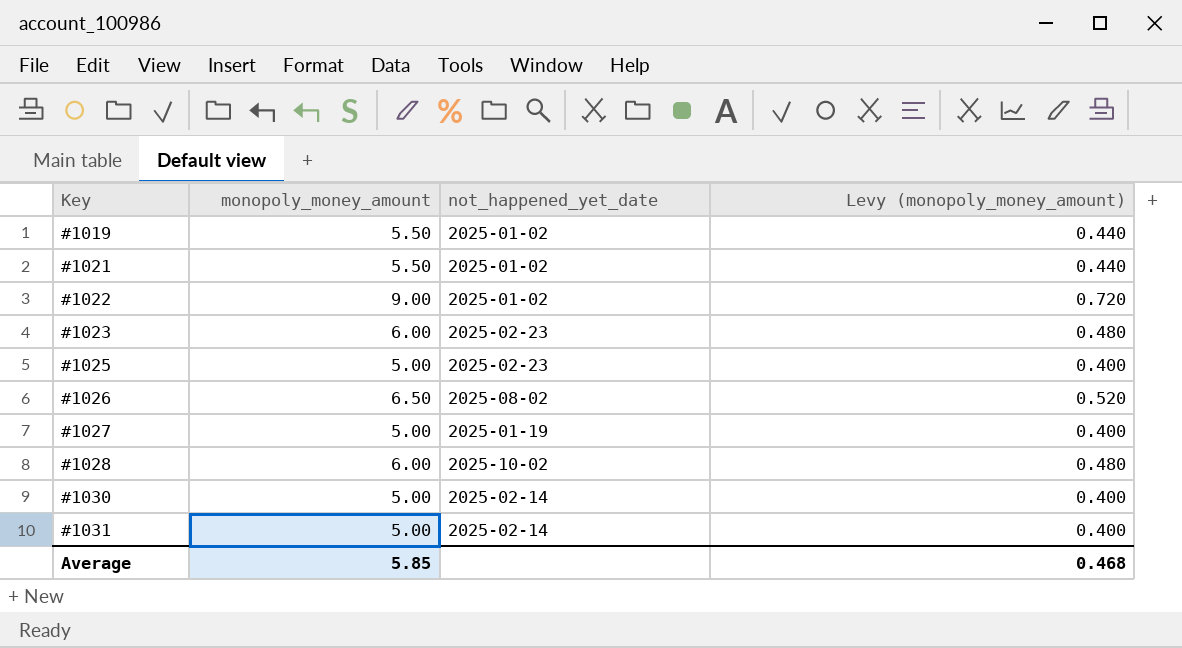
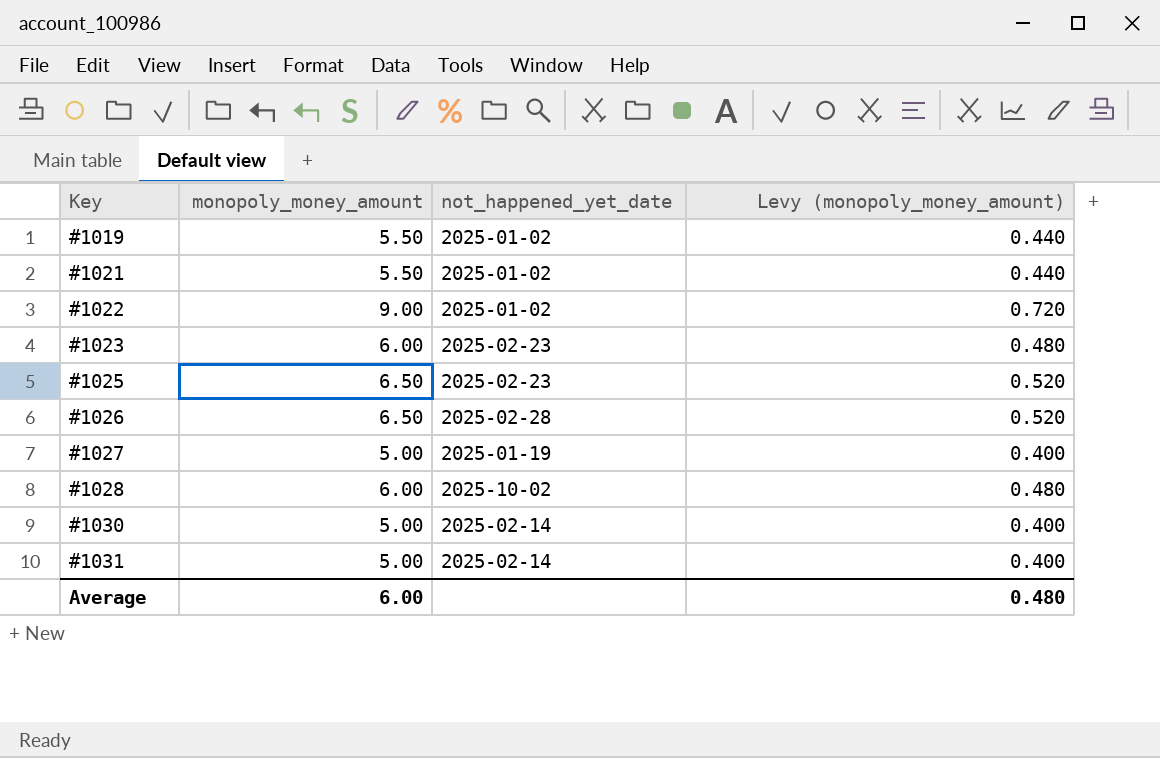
#1025 | monopoly_money_amount: 5.00 -> 6.50
#1025 | Levy (monopoly_money_amount): 0.400 -> 0.520
#1026 | not_happened_yet_date: 2025-08-02 -> 2025-02-28
Average | monopoly_money_amount: 5.85 -> 6.00
Average | Levy (monopoly_money_amount): 0.468 -> 0.480

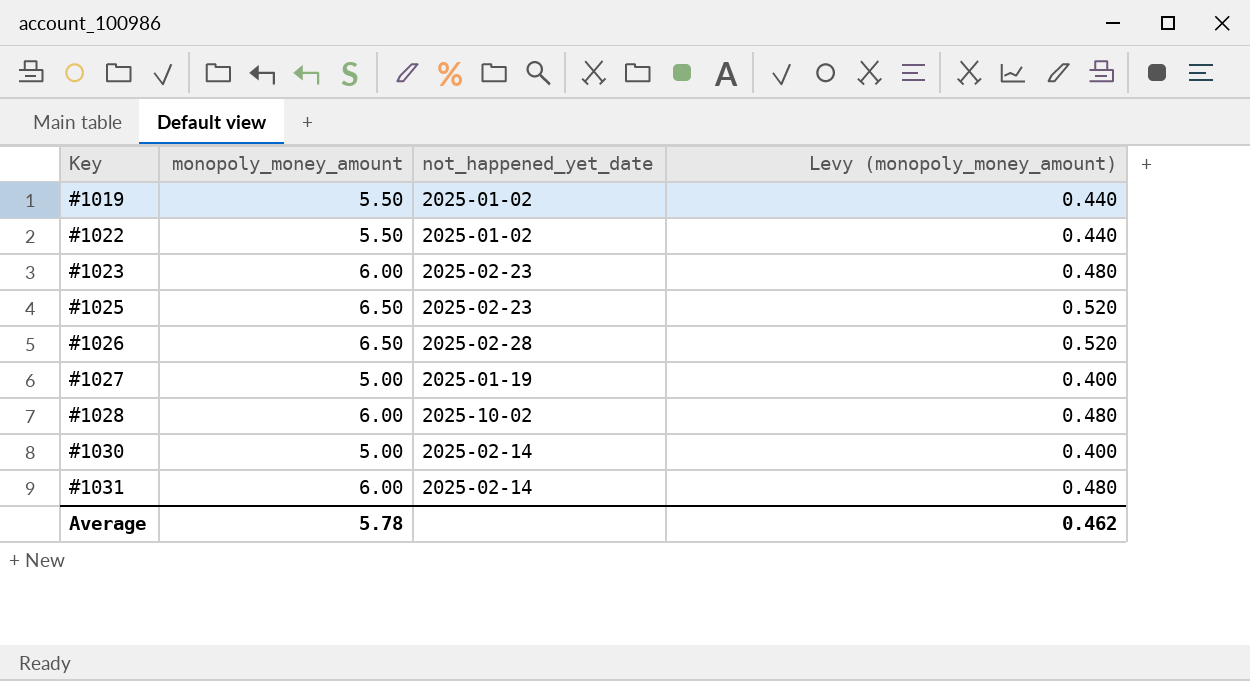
row #1021: 5.50 | 2025-01-02 | 0.440 -> none
#1022 | monopoly_money_amount: 9.00 -> 5.50
#1022 | Levy (monopoly_money_amount): 0.720 -> 0.440
#1031 | monopoly_money_amount: 5.00 -> 6.00
#1031 | Levy (monopoly_money_amount): 0.400 -> 0.480
Average | monopoly_money_amount: 6.00 -> 5.78
Average | Levy (monopoly_money_amount): 0.480 -> 0.462

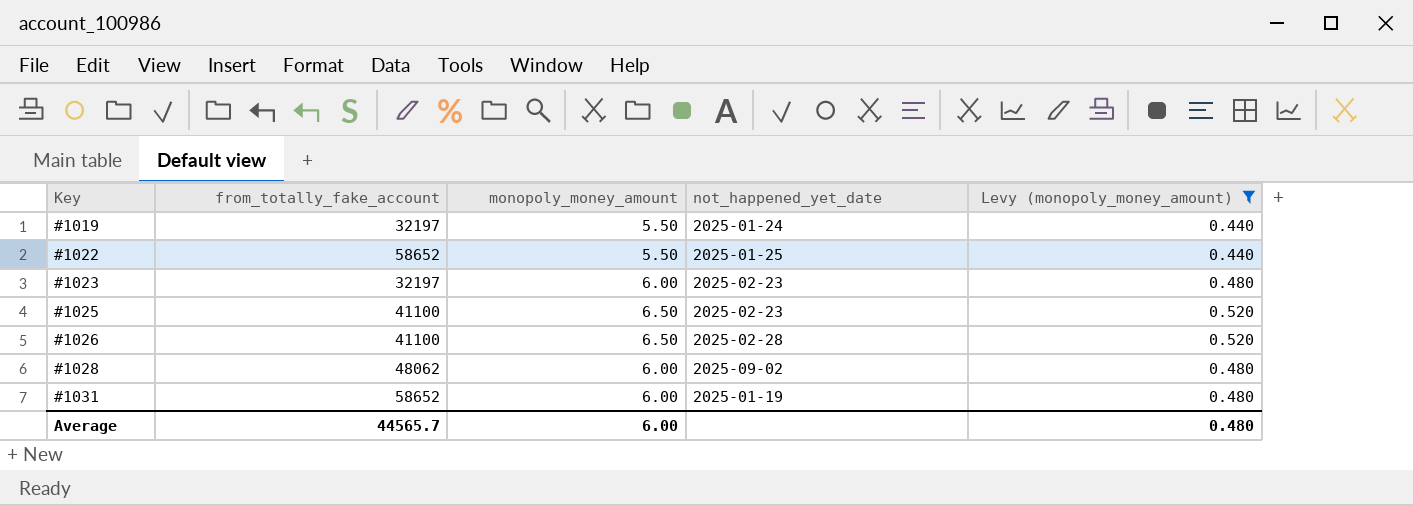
filter: none -> Levy (monopoly_money_amount) != 0.400
column from_totally_fake_account | position: none -> 2
#1019 | not_happened_yet_date: 2025-01-02 -> 2025-01-24
#1022 | not_happened_yet_date: 2025-01-02 -> 2025-01-25
#1028 | not_happened_yet_date: 2025-10-02 -> 2025-09-02
#1031 | not_happened_yet_date: 2025-02-14 -> 2025-01-19
Average | monopoly_money_amount: 5.78 -> 6.00
Average | Levy (monopoly_money_amount): 0.462 -> 0.480

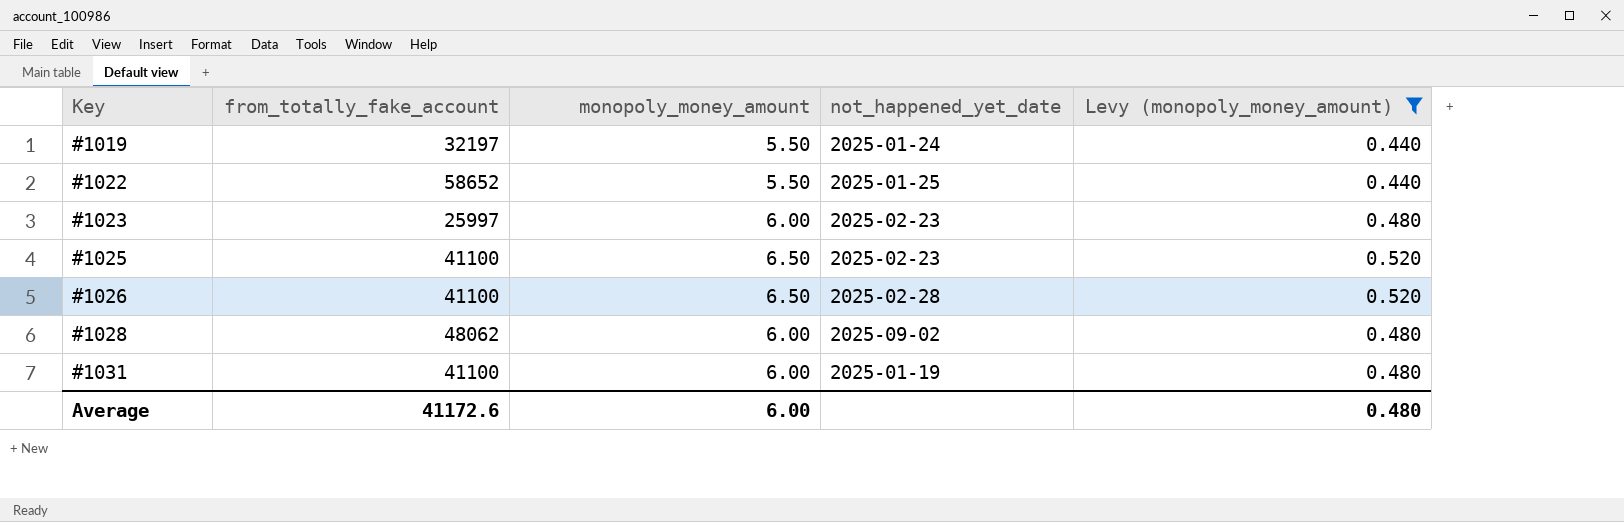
#1023 | from_totally_fake_account: 32197 -> 25997
#1031 | from_totally_fake_account: 58652 -> 41100
Average | from_totally_fake_account: 44565.7 -> 41172.6

